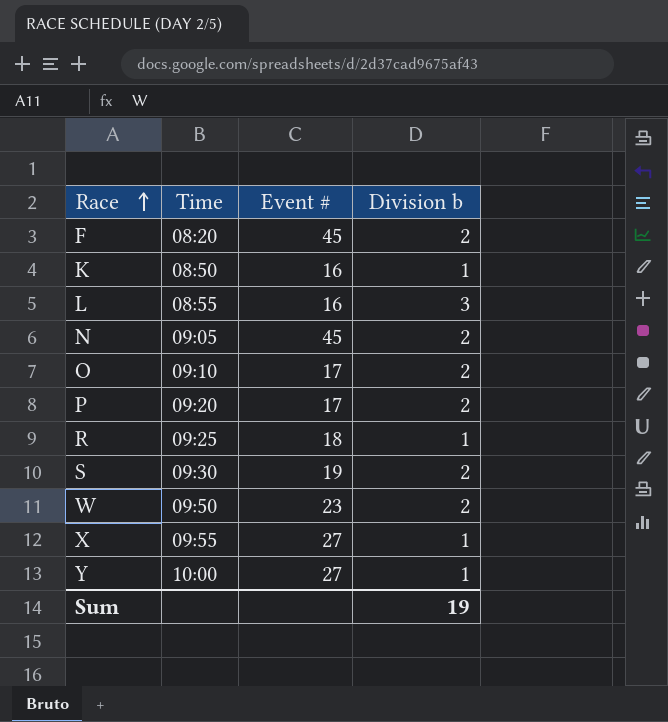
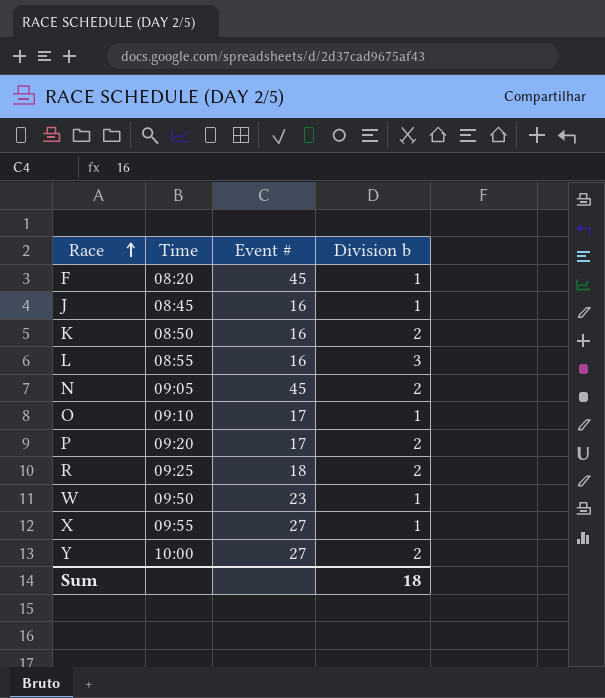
row S: 09:30 | 19 | 2 -> none
F | Division b: 2 -> 1
row J: none -> 08:45 | 16 | 1
K | Division b: 1 -> 2
O | Division b: 2 -> 1
R | Division b: 1 -> 2
W | Division b: 2 -> 1
Y | Division b: 1 -> 2
Sum | Division b: 19 -> 18

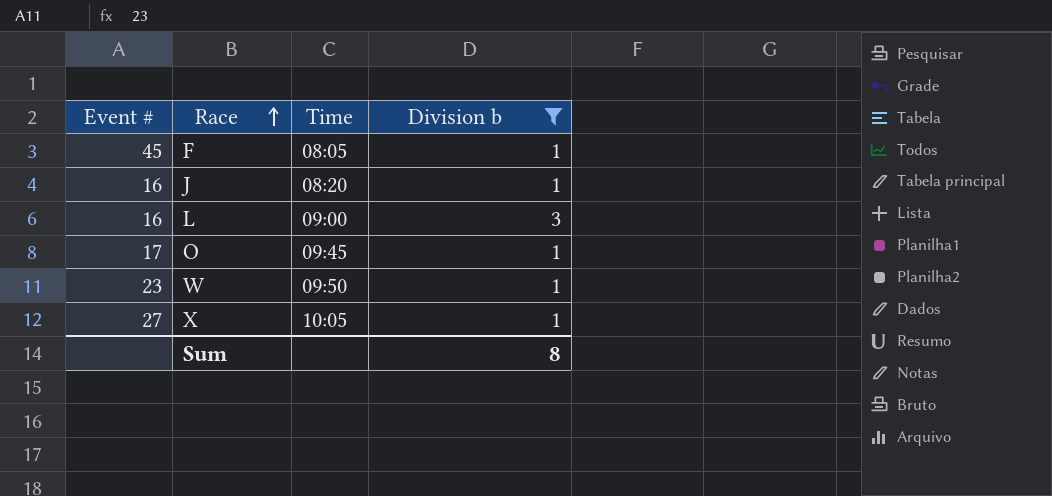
filter: none -> Division b != 2
column Event # | position: 3 -> 1
F | Time: 08:20 -> 08:05
J | Time: 08:45 -> 08:20
L | Time: 08:55 -> 09:00
O | Time: 09:10 -> 09:45
X | Time: 09:55 -> 10:05
Sum | Division b: 18 -> 8

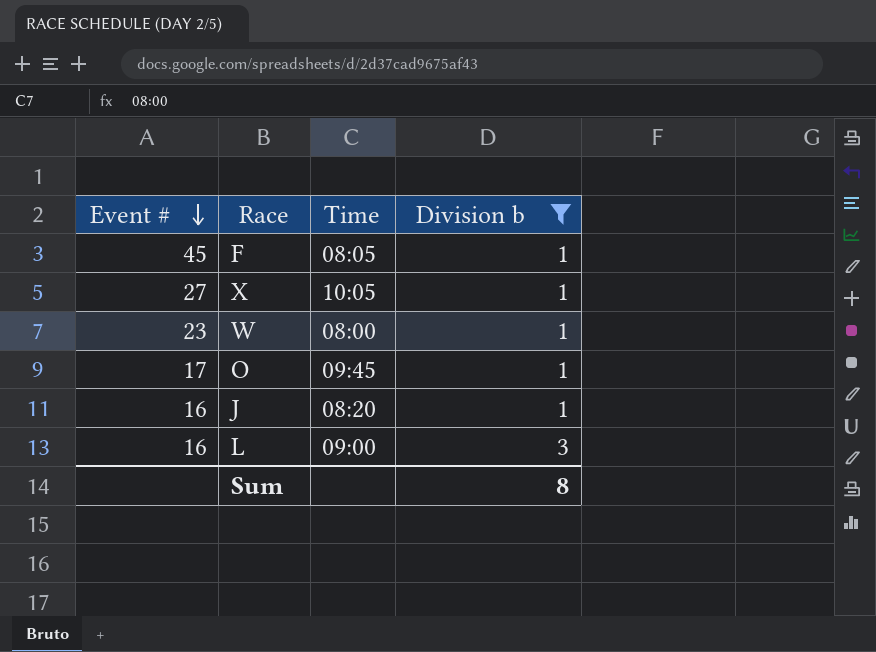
row order: Race ascending -> Event # descending
W | Time: 09:50 -> 08:00

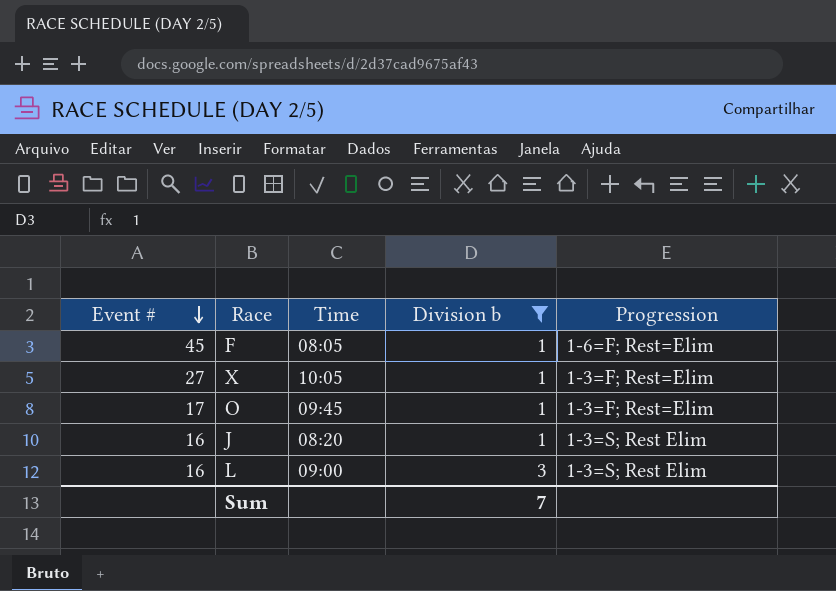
column Progression | position: none -> 5
row W: 23 | 08:00 | 1 -> none
Sum | Division b: 8 -> 7

